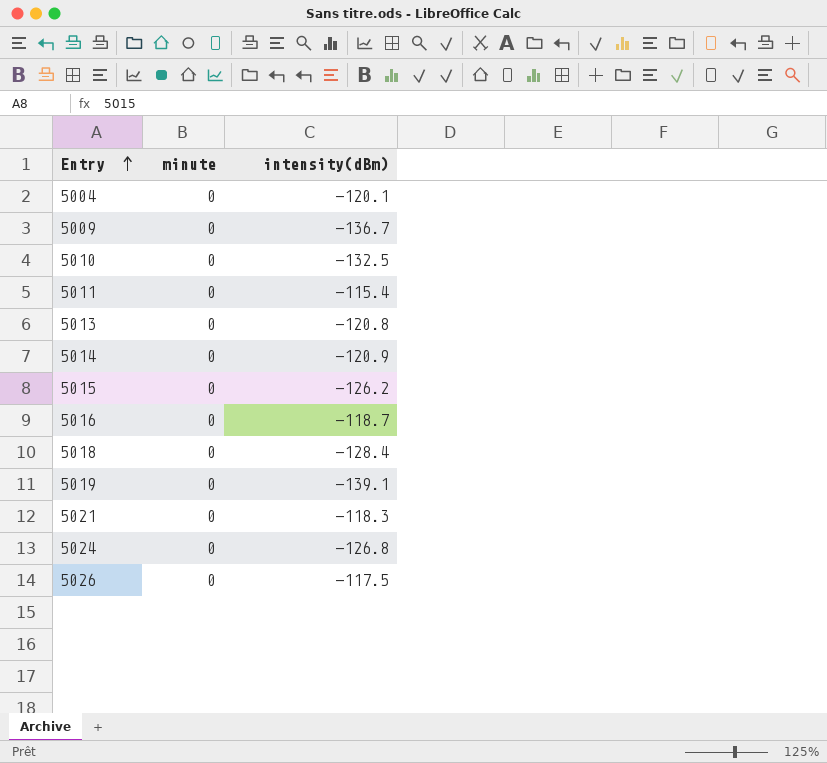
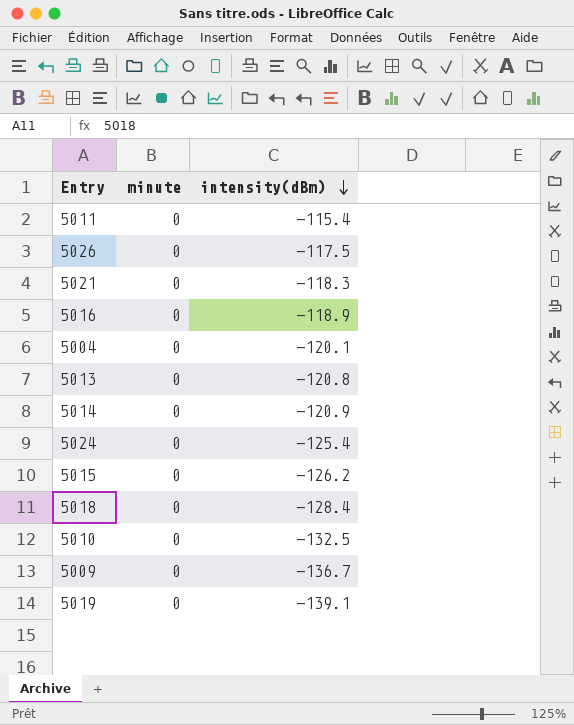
row order: Entry ascending -> intensity(dBm) descending
5016 | intensity(dBm): -118.7 -> -118.9
5024 | intensity(dBm): -126.8 -> -125.4

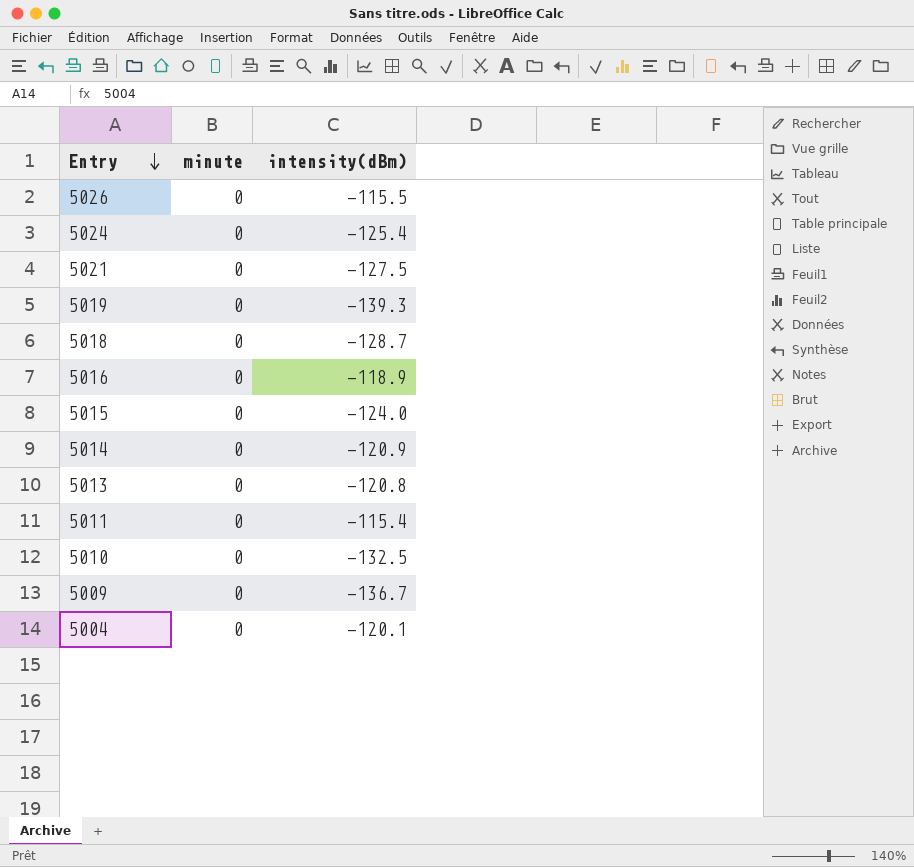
row order: intensity(dBm) descending -> Entry descending
5026 | intensity(dBm): -117.5 -> -115.5
5021 | intensity(dBm): -118.3 -> -127.5
5019 | intensity(dBm): -139.1 -> -139.3
5018 | intensity(dBm): -128.4 -> -128.7
5015 | intensity(dBm): -126.2 -> -124.0

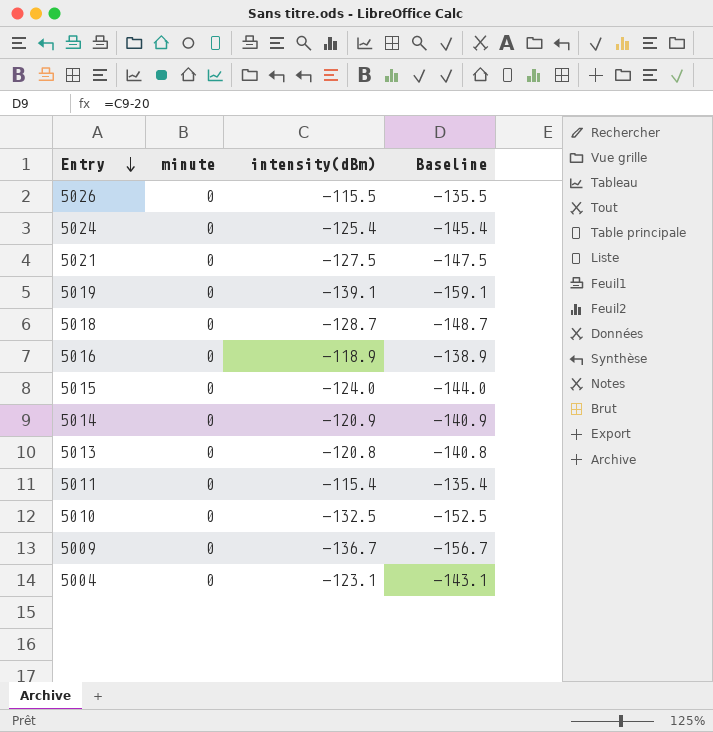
column Baseline | formula: none -> [intensity(dBm)] - 20
5019 | intensity(dBm): -139.3 -> -139.1
5004 | intensity(dBm): -120.1 -> -123.1

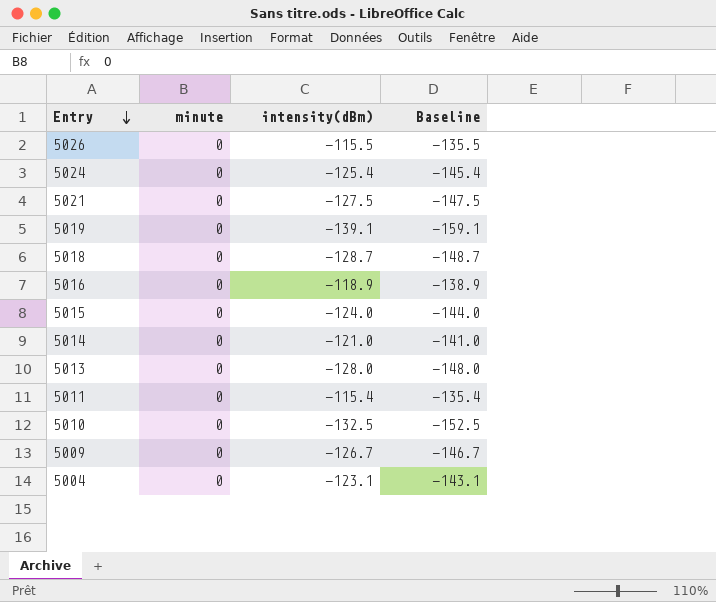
5014 | intensity(dBm): -120.9 -> -121.0
5014 | Baseline: -140.9 -> -141.0
5013 | intensity(dBm): -120.8 -> -128.0
5013 | Baseline: -140.8 -> -148.0
5009 | intensity(dBm): -136.7 -> -126.7
5009 | Baseline: -156.7 -> -146.7

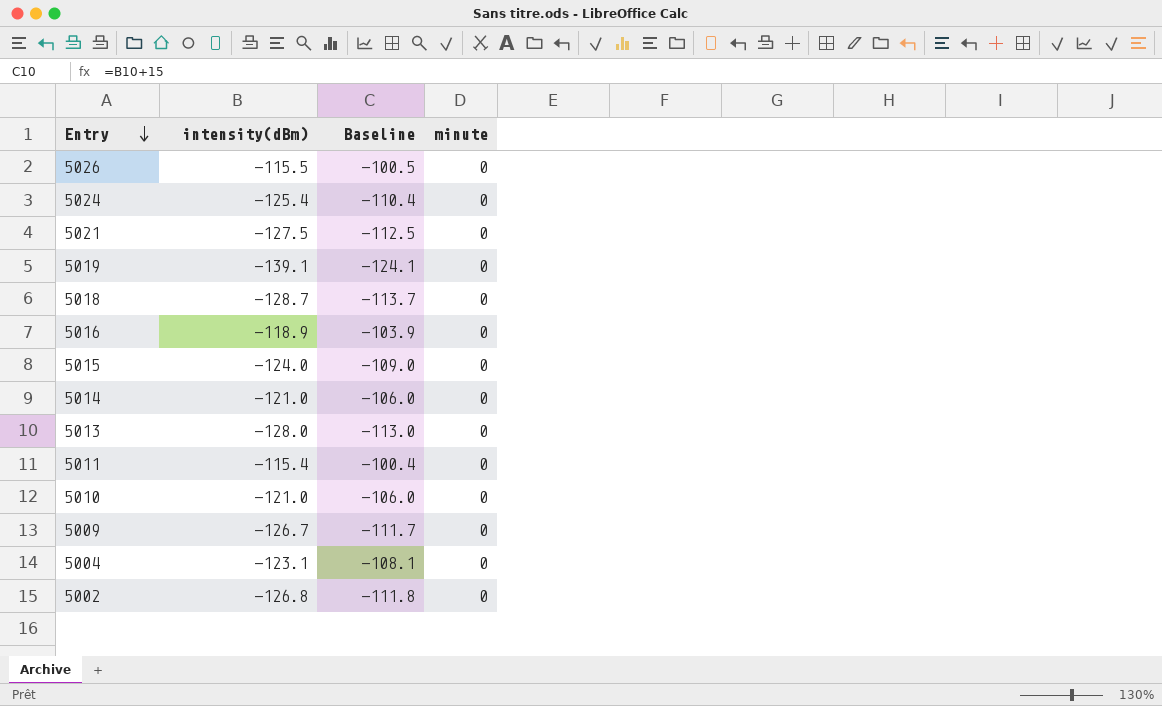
column Baseline | formula: [intensity(dBm)] - 20 -> [intensity(dBm)] + 15
column minute | position: 2 -> 4
5010 | intensity(dBm): -132.5 -> -121.0
row 5002: none -> -126.8 | -111.8 | 0

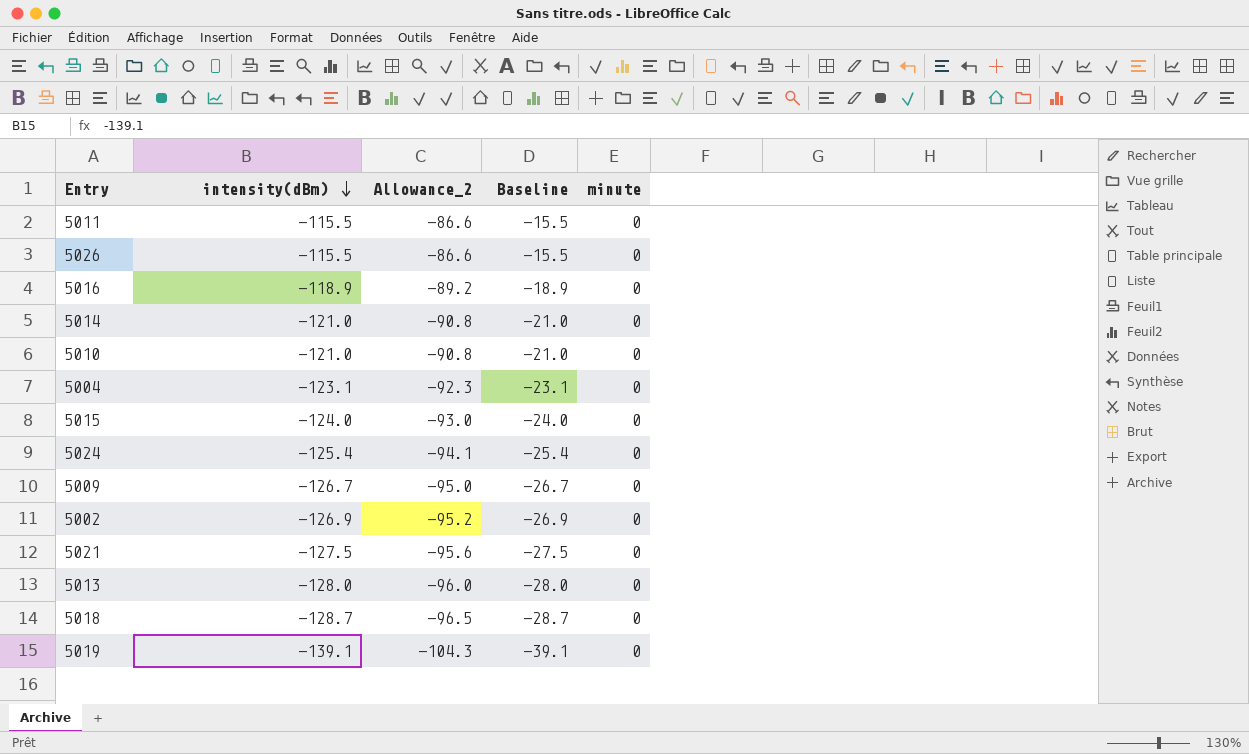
row order: Entry descending -> intensity(dBm) descending
column Allowance_2 | formula: none -> [intensity(dBm)] * 0.75
column Baseline | formula: [intensity(dBm)] + 15 -> [intensity(dBm)] + 100
5011 | intensity(dBm): -115.4 -> -115.5
5002 | intensity(dBm): -126.8 -> -126.9

